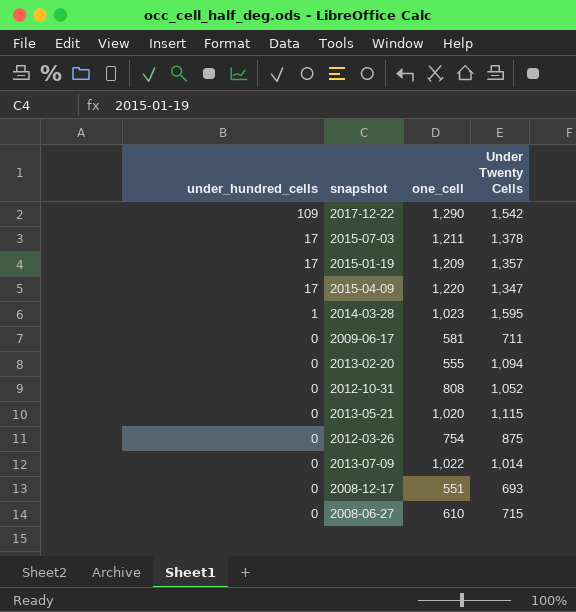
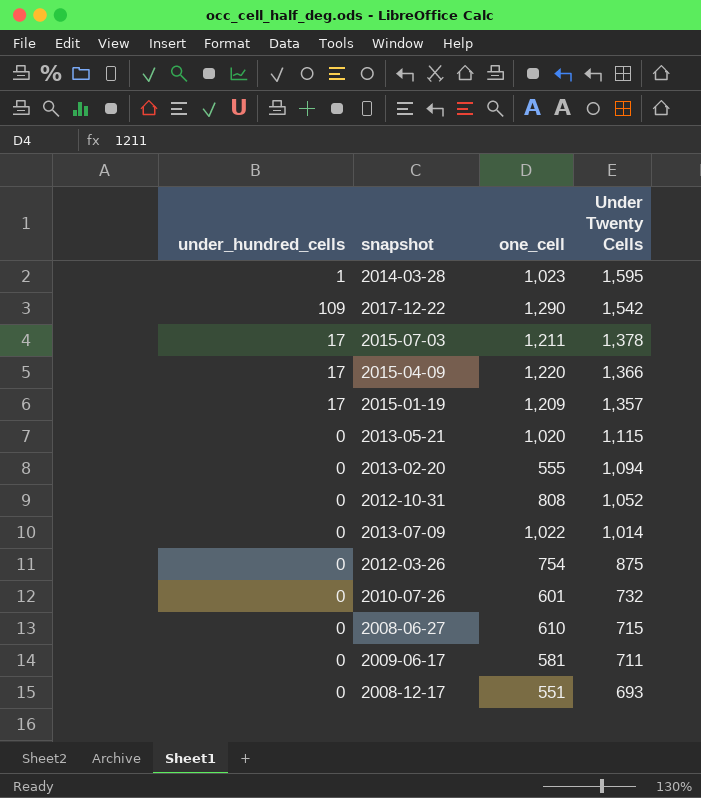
row order: under_hundred_cells descending -> Under Twenty Cells descending
2015-04-09 | Under Twenty Cells: 1,347 -> 1,366
row 2010-07-26: none -> 0 | 601 | 732

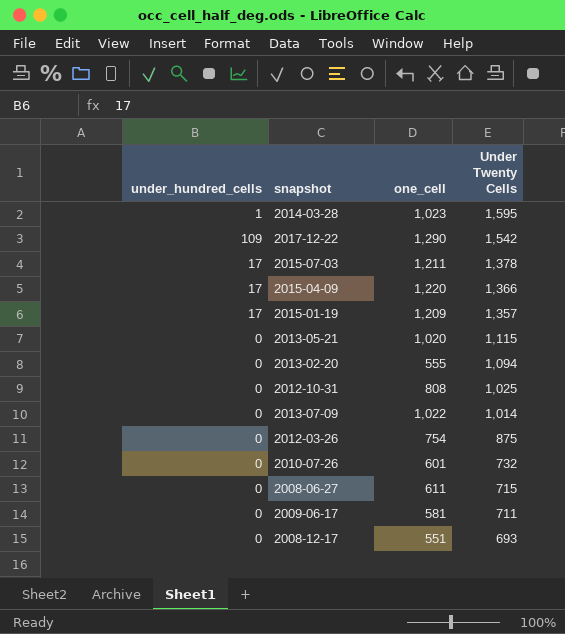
2012-10-31 | Under Twenty Cells: 1,052 -> 1,025
2008-06-27 | one_cell: 610 -> 611

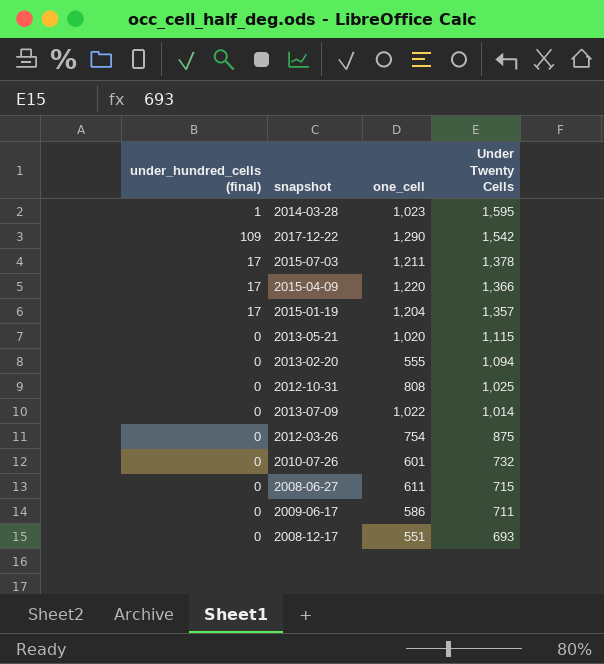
column name: under_hundred_cells -> under_hundred_cells (final)
2015-01-19 | one_cell: 1,209 -> 1,204
2009-06-17 | one_cell: 581 -> 586

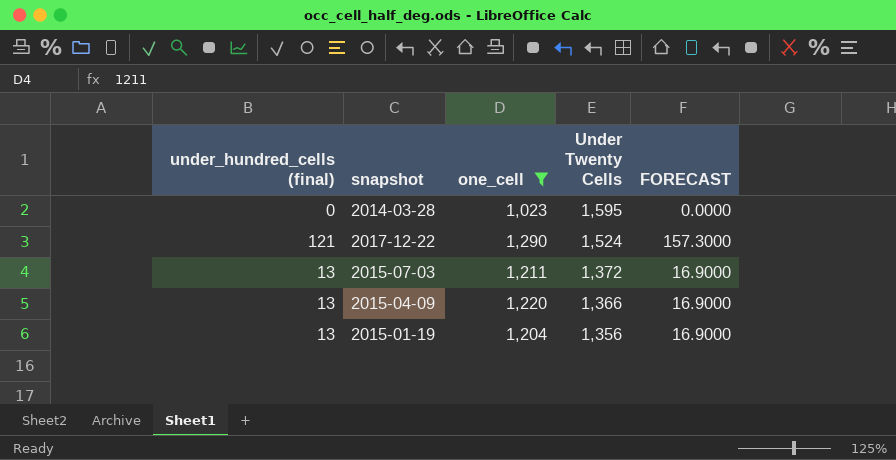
filter: none -> one_cell >= 1,023
column FORECAST | formula: none -> [under_hundred_cells (final)] * 1.3
2014-03-28 | under_hundred_cells (final): 1 -> 0
2017-12-22 | under_hundred_cells (final): 109 -> 121
2017-12-22 | Under Twenty Cells: 1,542 -> 1,524
2015-07-03 | under_hundred_cells (final): 17 -> 13
2015-07-03 | Under Twenty Cells: 1,378 -> 1,372
2015-04-09 | under_hundred_cells (final): 17 -> 13
2015-01-19 | under_hundred_cells (final): 17 -> 13
2015-01-19 | Under Twenty Cells: 1,357 -> 1,356

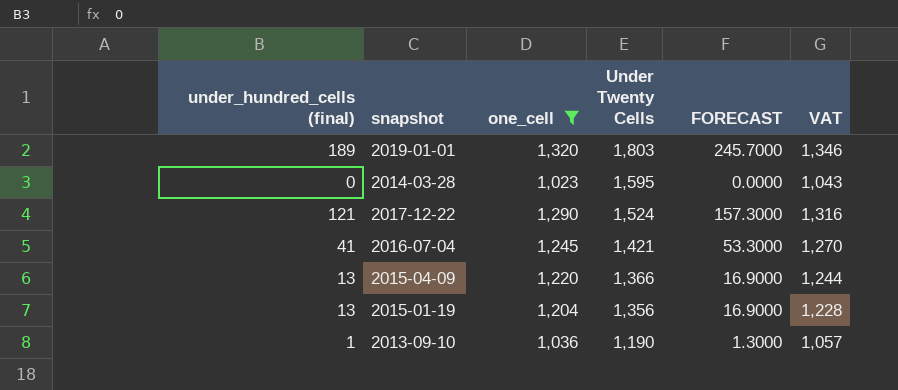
column VAT | formula: none -> [one_cell] * 1.02
row 2015-07-03: 13 | 1,211 | 1,372 | 16.9000 -> none
row 2019-01-01: none -> 189 | 1,320 | 1,803 | 245.7000 | 1,346
row 2016-07-04: none -> 41 | 1,245 | 1,421 | 53.3000 | 1,270
row 2013-09-10: none -> 1 | 1,036 | 1,190 | 1.3000 | 1,057

